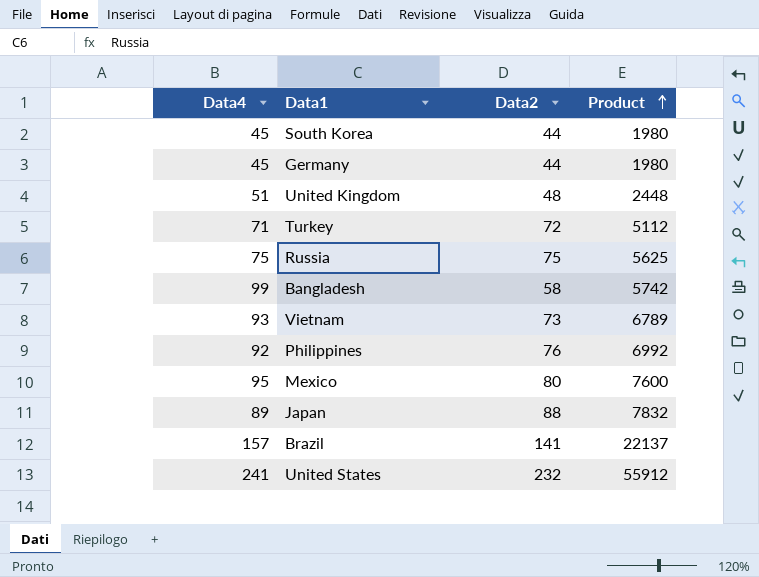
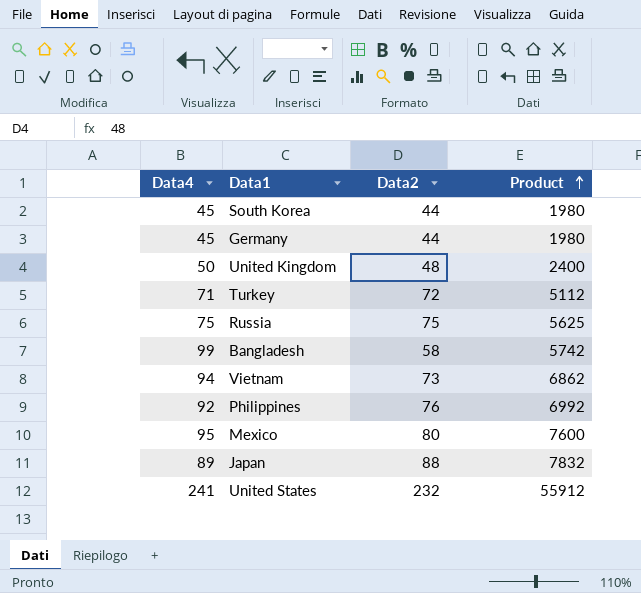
row Brazil: 157 | 141 | 22137 -> none
United Kingdom | Data4: 51 -> 50
United Kingdom | Product: 2448 -> 2400
Vietnam | Data4: 93 -> 94
Vietnam | Product: 6789 -> 6862

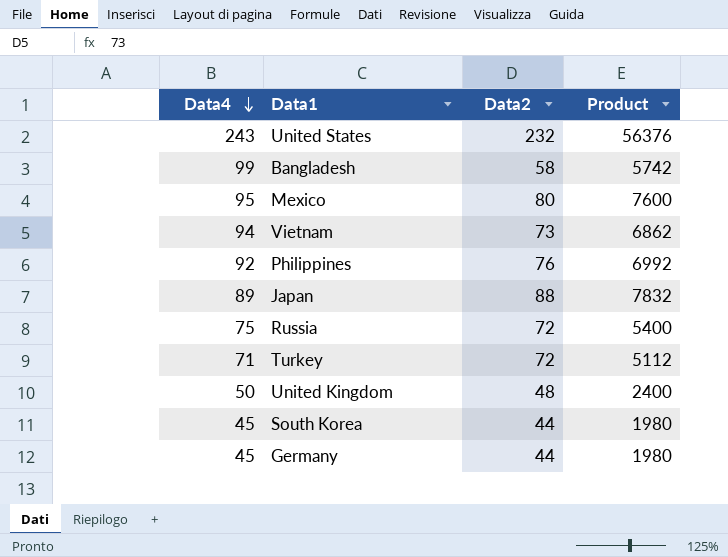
row order: Product ascending -> Data4 descending
United States | Data4: 241 -> 243
United States | Product: 55912 -> 56376
Russia | Data2: 75 -> 72
Russia | Product: 5625 -> 5400

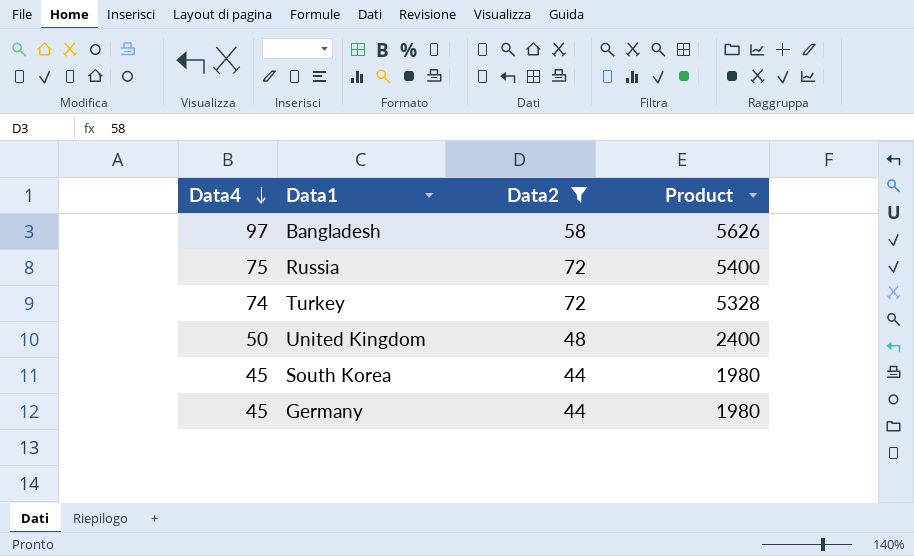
filter: none -> Data2 <= 72
Bangladesh | Data4: 99 -> 97
Bangladesh | Product: 5742 -> 5626
Turkey | Data4: 71 -> 74
Turkey | Product: 5112 -> 5328

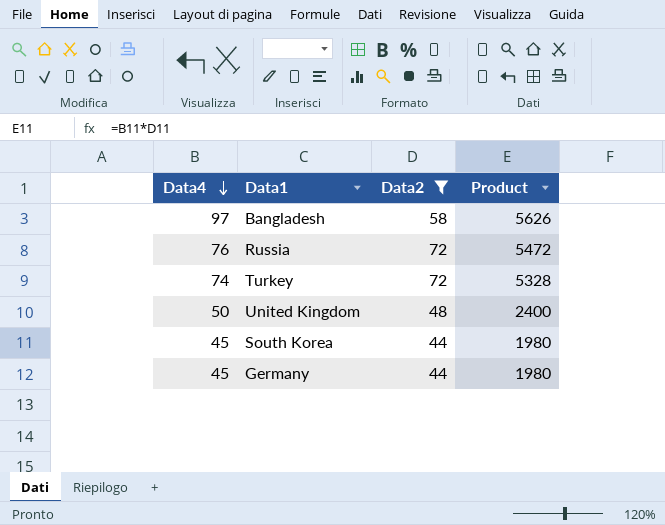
Russia | Data4: 75 -> 76
Russia | Product: 5400 -> 5472

